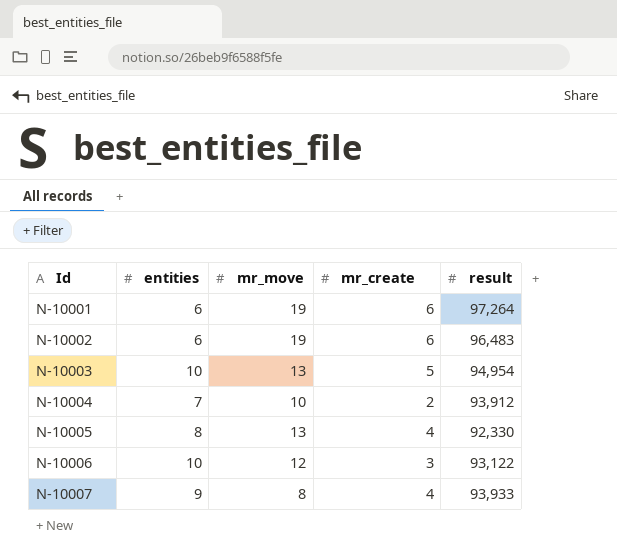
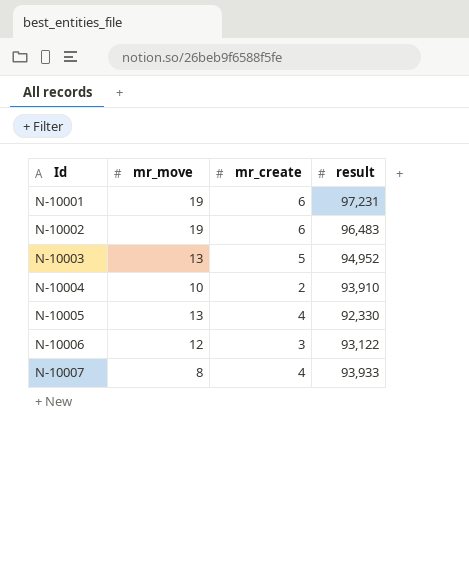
column entities | position: 2 -> none
N-10001 | result: 97,264 -> 97,231
N-10003 | result: 94,954 -> 94,952
N-10004 | result: 93,912 -> 93,910

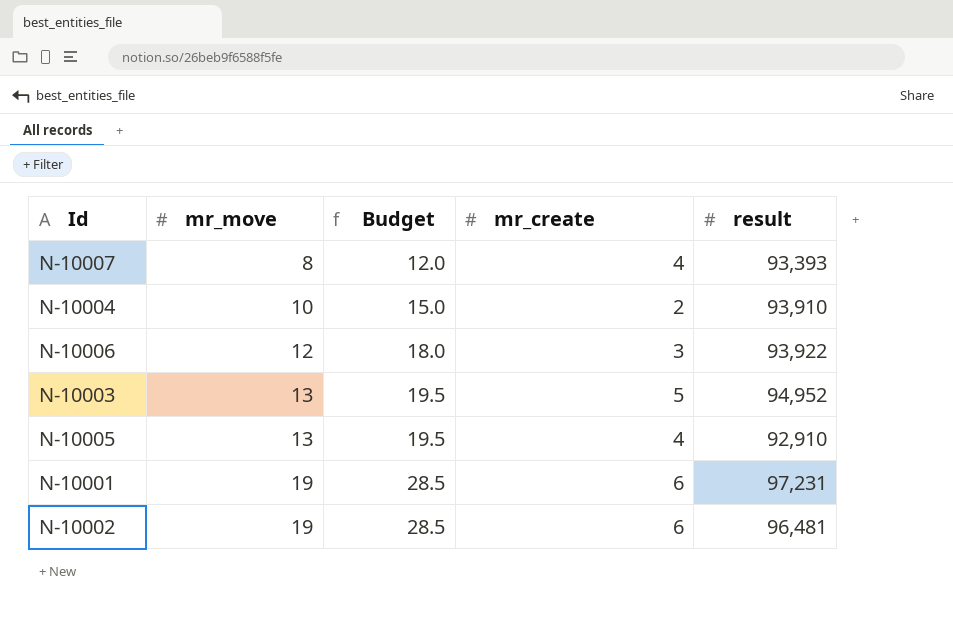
row order: Id ascending -> mr_move ascending
column Budget | formula: none -> [mr_move] * 1.5
N-10007 | result: 93,933 -> 93,393
N-10006 | result: 93,122 -> 93,922
N-10005 | result: 92,330 -> 92,910
N-10002 | result: 96,483 -> 96,481

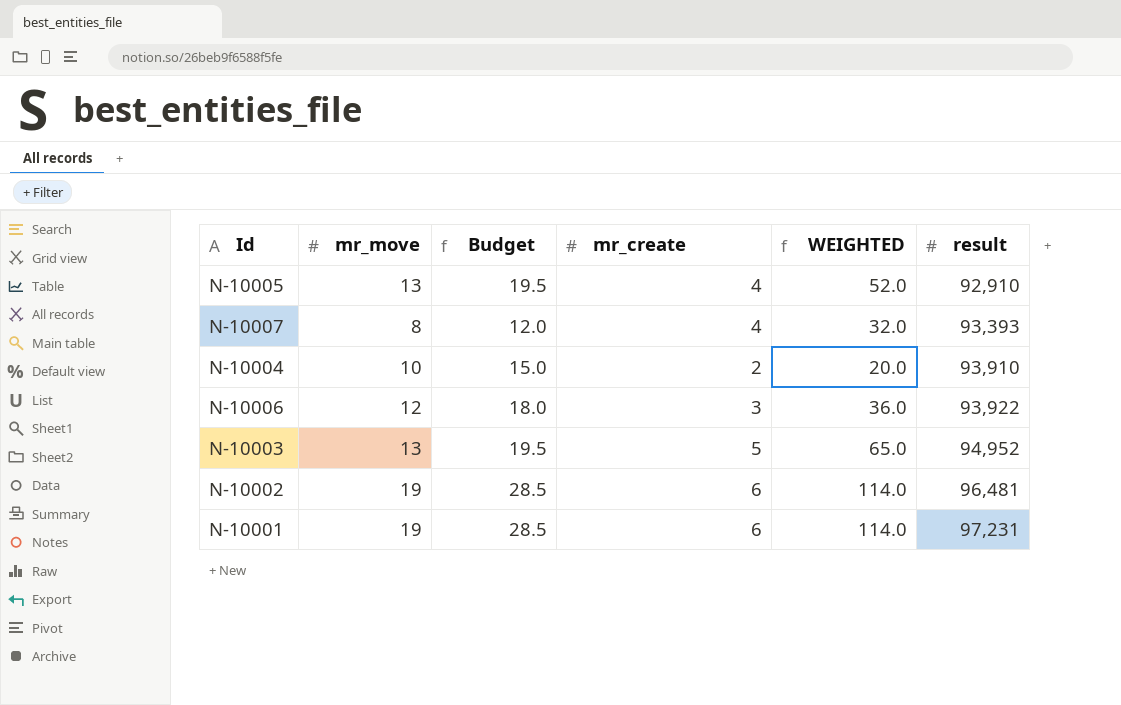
row order: mr_move ascending -> result ascending
column WEIGHTED | formula: none -> [mr_move] * [mr_create]

